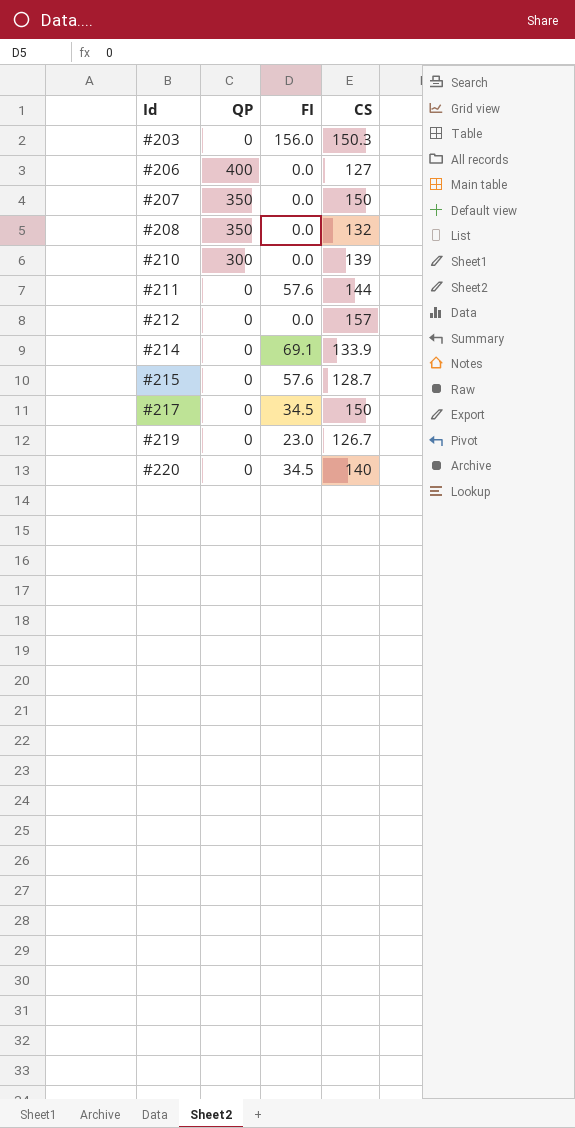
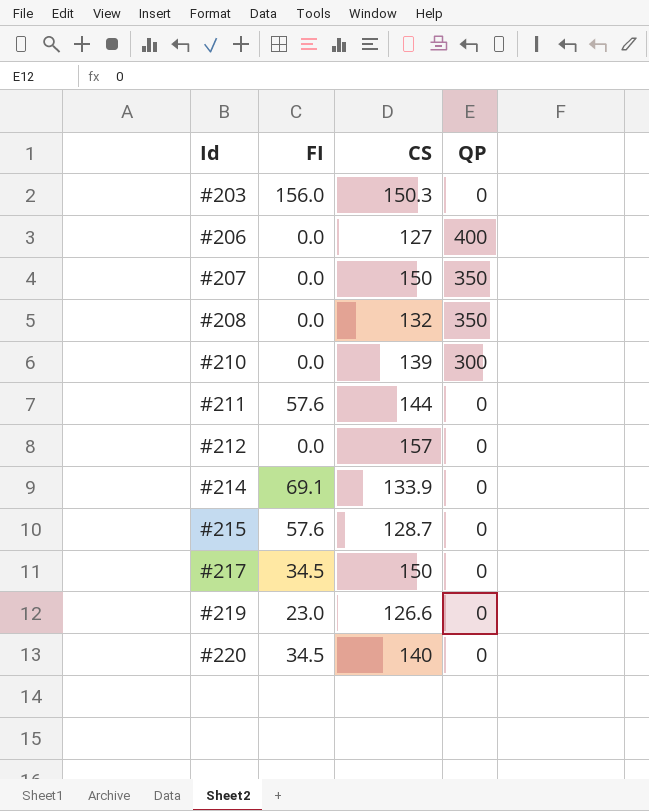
column QP | position: 2 -> 4
#219 | CS: 126.7 -> 126.6

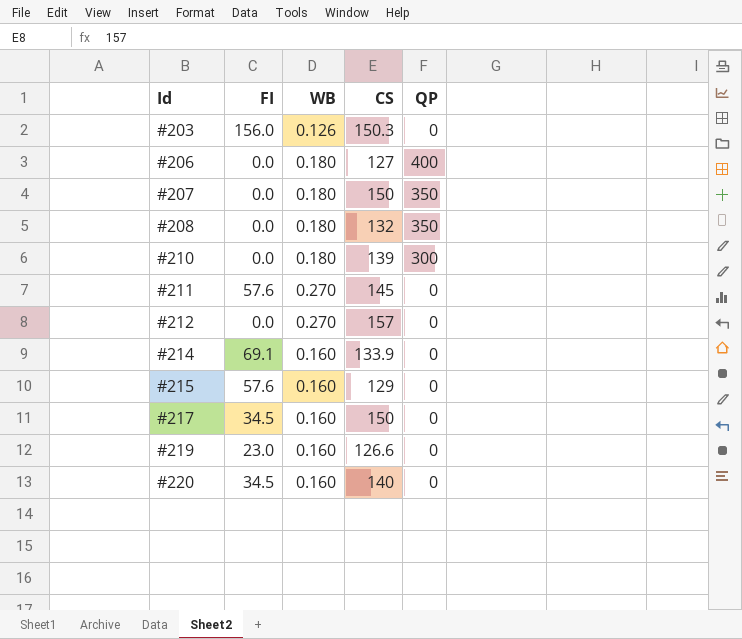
column WB | position: none -> 3
#211 | CS: 144 -> 145
#215 | CS: 128.7 -> 129

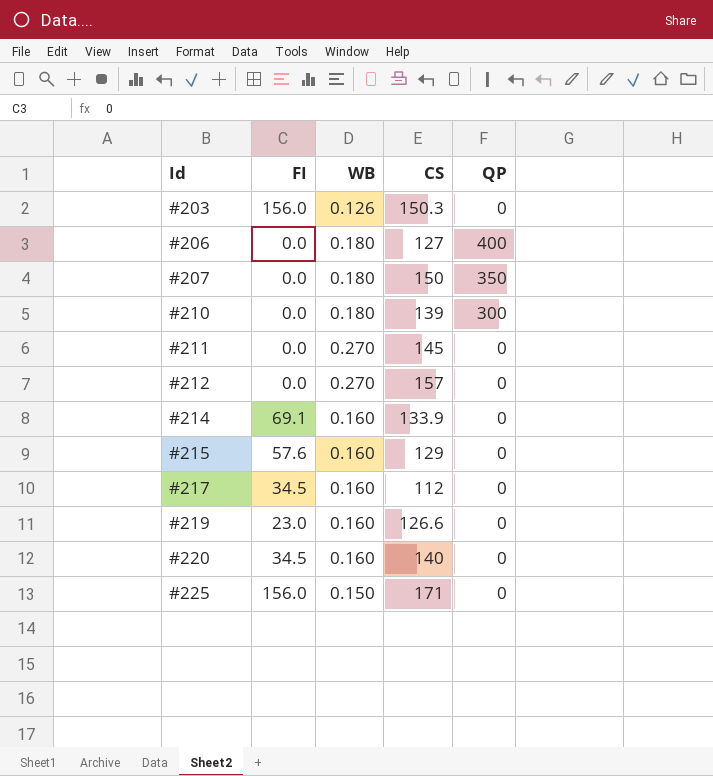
row #208: 0.0 | 0.180 | 132 | 350 -> none
#211 | FI: 57.6 -> 0.0
#217 | CS: 150 -> 112
row #225: none -> 156.0 | 0.150 | 171 | 0

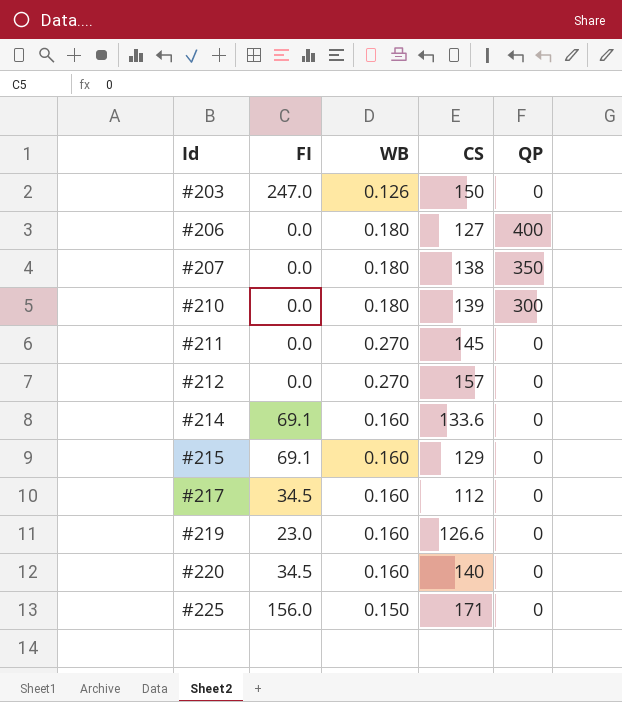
#203 | FI: 156.0 -> 247.0
#203 | CS: 150.3 -> 150
#207 | CS: 150 -> 138
#214 | CS: 133.9 -> 133.6
#215 | FI: 57.6 -> 69.1

